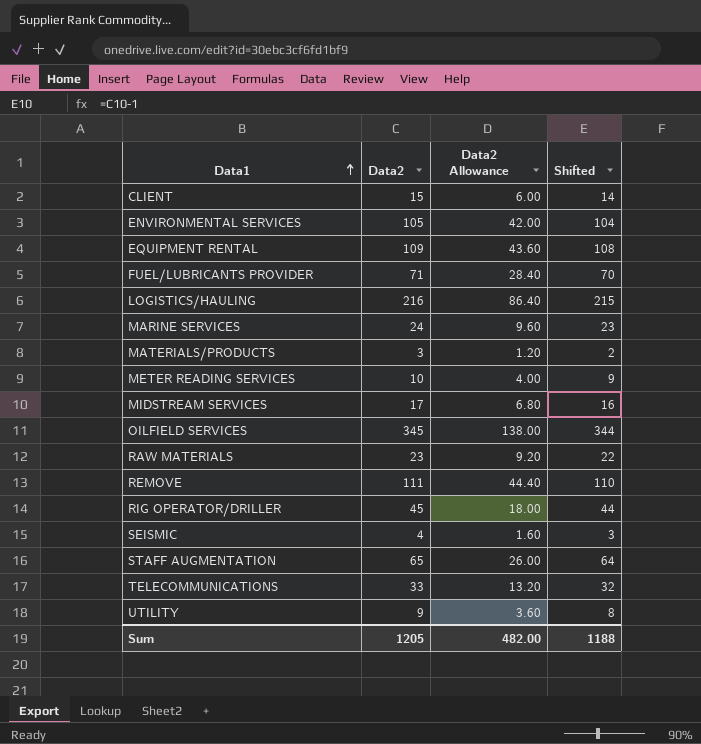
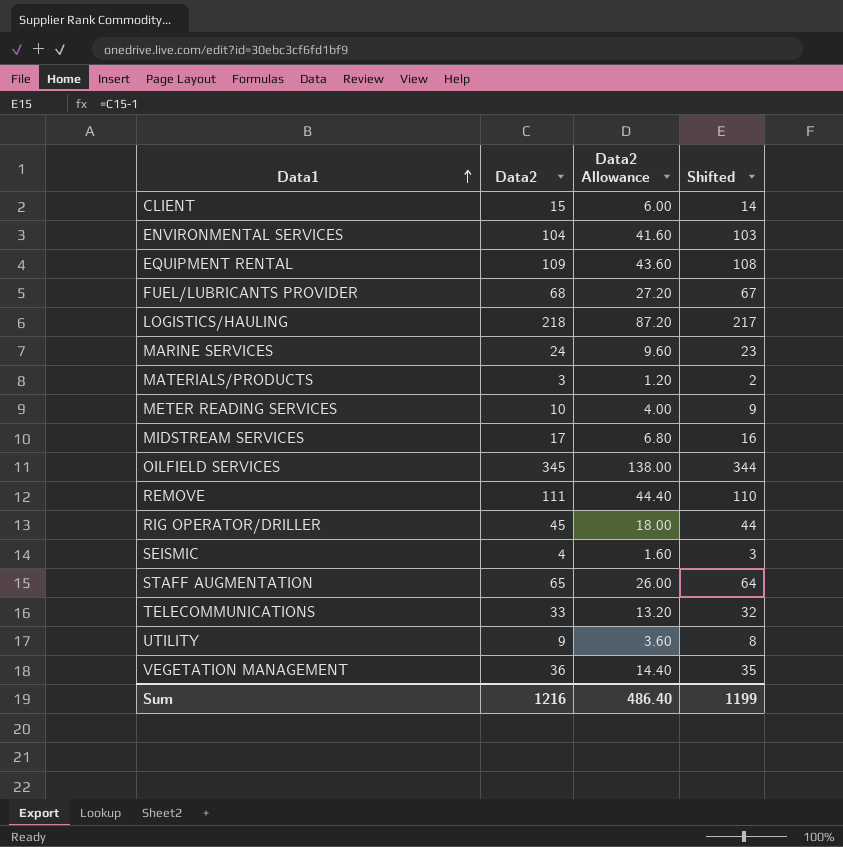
row RAW MATERIALS: 23 | 9.20 | 22 -> none
ENVIRONMENTAL SERVICES | Data2: 105 -> 104
ENVIRONMENTAL SERVICES | Data2 Allowance: 42.00 -> 41.60
ENVIRONMENTAL SERVICES | Shifted: 104 -> 103
FUEL/LUBRICANTS PROVIDER | Data2: 71 -> 68
FUEL/LUBRICANTS PROVIDER | Data2 Allowance: 28.40 -> 27.20
FUEL/LUBRICANTS PROVIDER | Shifted: 70 -> 67
LOGISTICS/HAULING | Data2: 216 -> 218
LOGISTICS/HAULING | Data2 Allowance: 86.40 -> 87.20
LOGISTICS/HAULING | Shifted: 215 -> 217
row VEGETATION MANAGEMENT: none -> 36 | 14.40 | 35
Sum | Data2: 1205 -> 1216
Sum | Data2 Allowance: 482.00 -> 486.40
Sum | Shifted: 1188 -> 1199

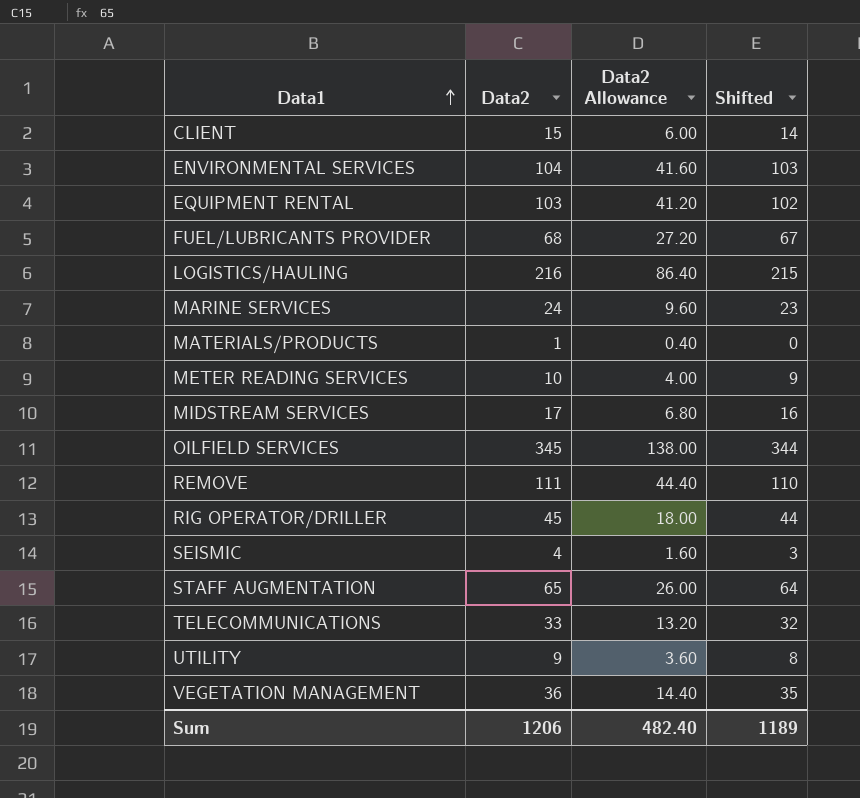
EQUIPMENT RENTAL | Data2: 109 -> 103
EQUIPMENT RENTAL | Data2 Allowance: 43.60 -> 41.20
EQUIPMENT RENTAL | Shifted: 108 -> 102
LOGISTICS/HAULING | Data2: 218 -> 216
LOGISTICS/HAULING | Data2 Allowance: 87.20 -> 86.40
LOGISTICS/HAULING | Shifted: 217 -> 215
MATERIALS/PRODUCTS | Data2: 3 -> 1
MATERIALS/PRODUCTS | Data2 Allowance: 1.20 -> 0.40
MATERIALS/PRODUCTS | Shifted: 2 -> 0
Sum | Data2: 1216 -> 1206
Sum | Data2 Allowance: 486.40 -> 482.40
Sum | Shifted: 1199 -> 1189

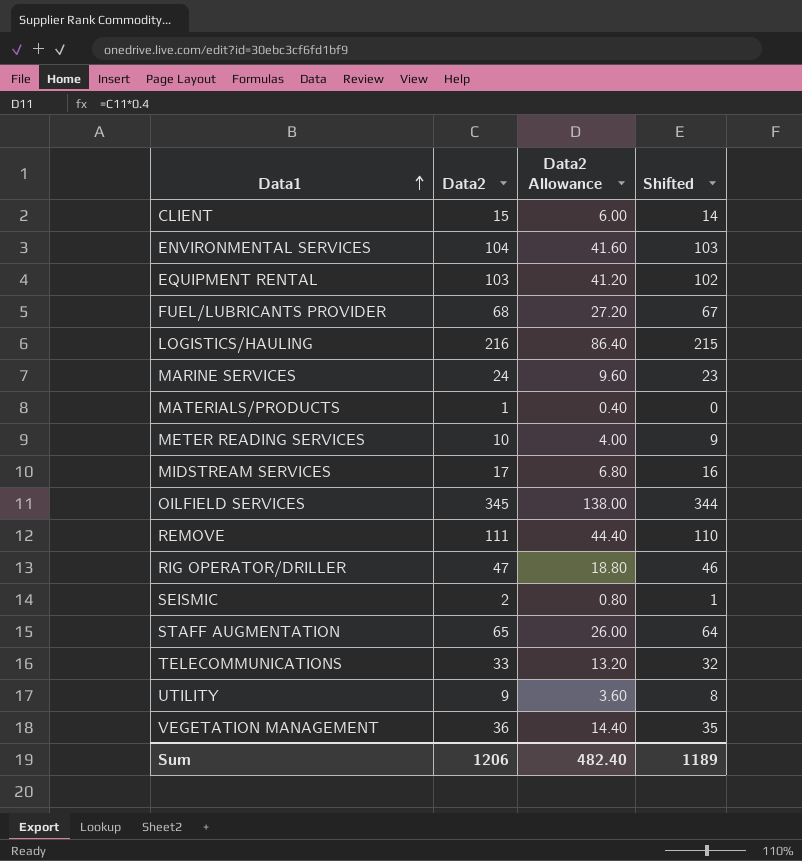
RIG OPERATOR/DRILLER | Data2: 45 -> 47
RIG OPERATOR/DRILLER | Data2 Allowance: 18.00 -> 18.80
RIG OPERATOR/DRILLER | Shifted: 44 -> 46
SEISMIC | Data2: 4 -> 2
SEISMIC | Data2 Allowance: 1.60 -> 0.80
SEISMIC | Shifted: 3 -> 1

